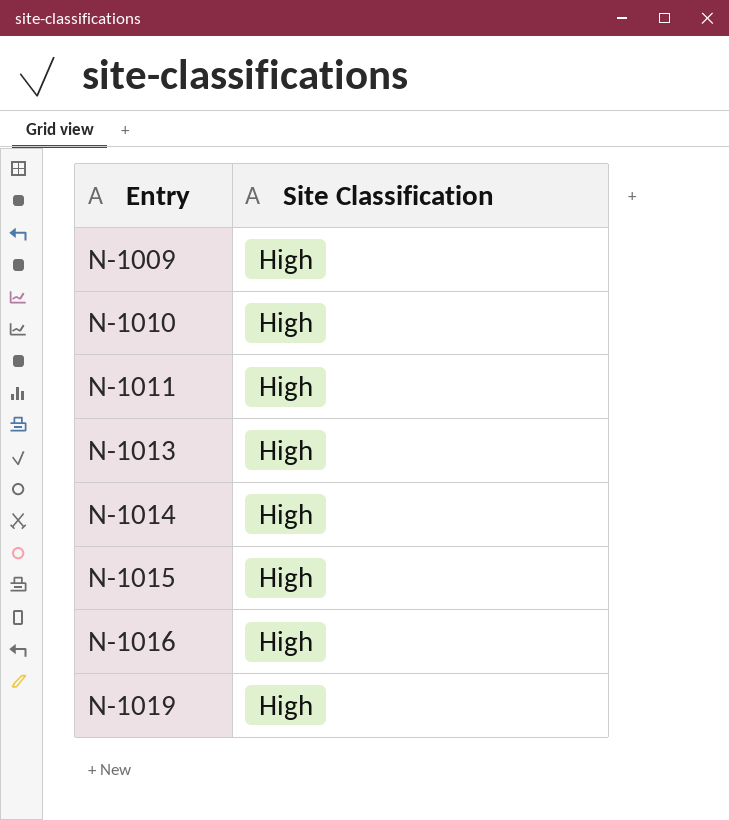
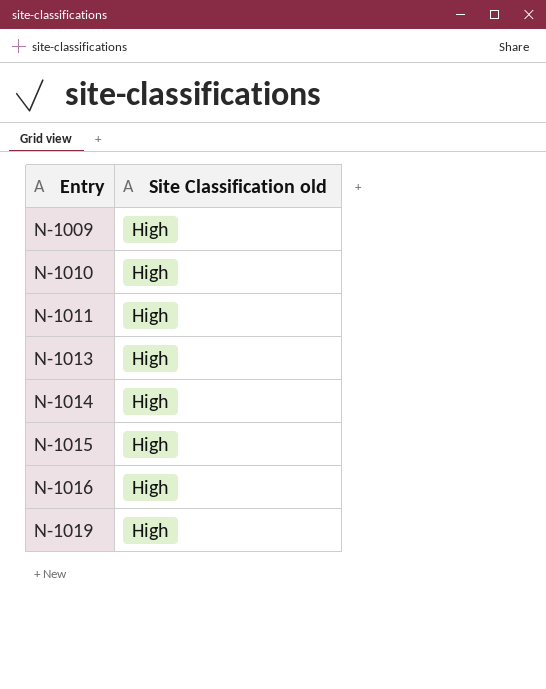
column name: Site Classification -> Site Classification old

